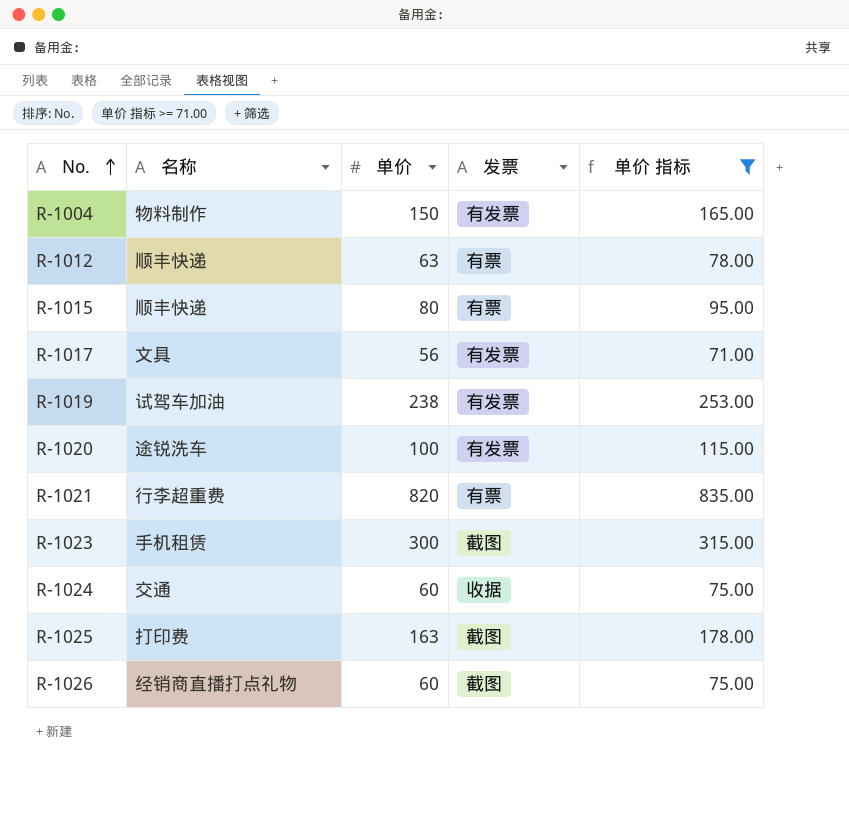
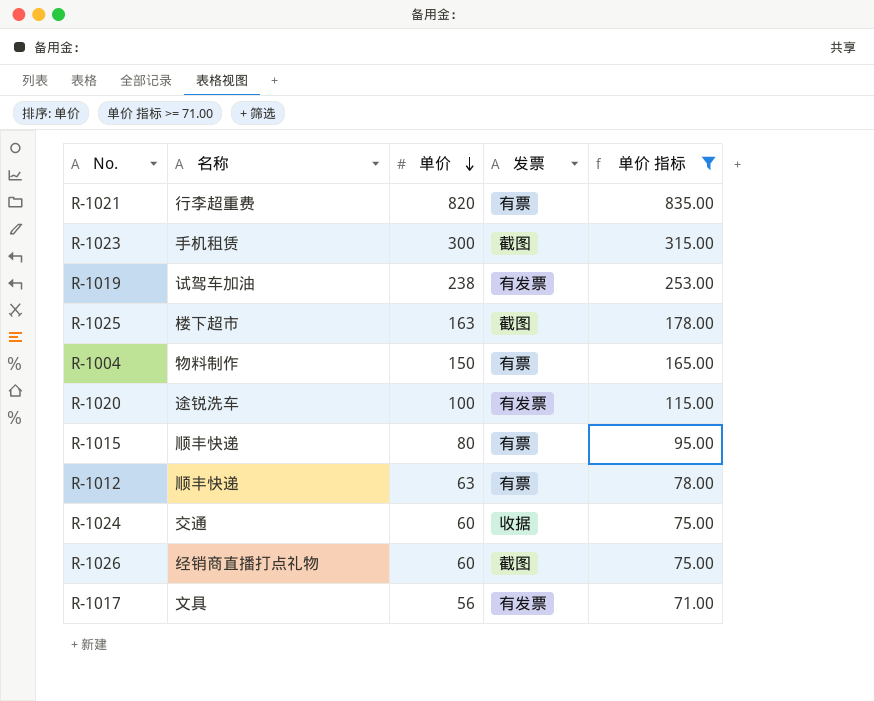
row order: No. ascending -> 单价 descending
R-1025 | 名称: 打印费 -> 楼下超市
R-1004 | 发票: 有发票 -> 有票

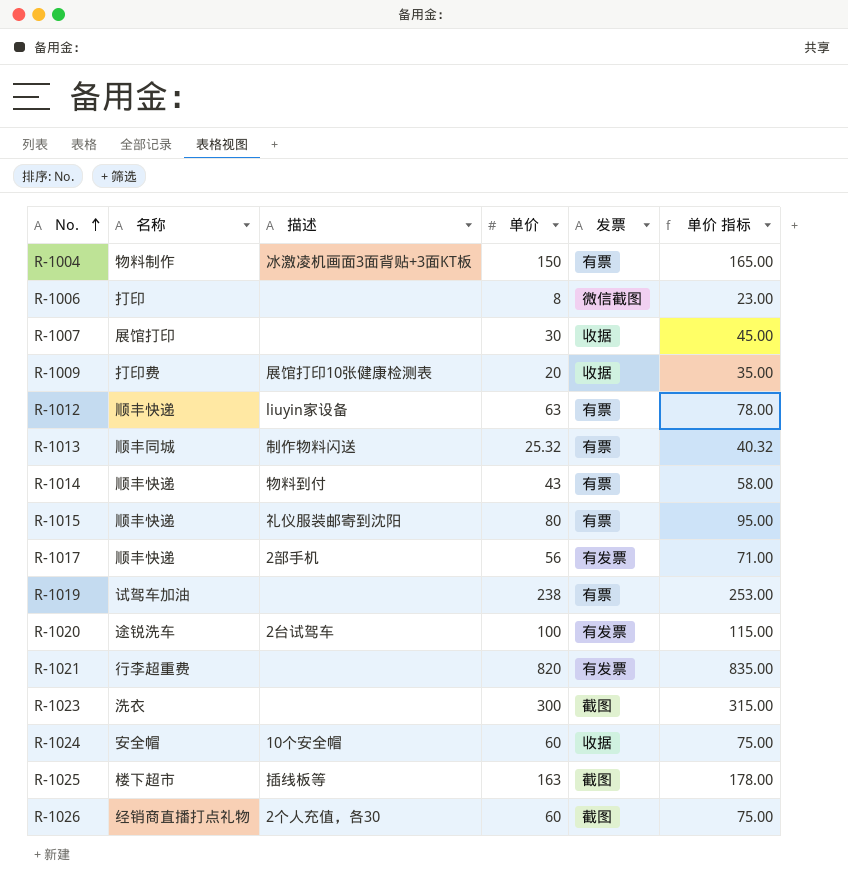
filter: 单价 指标 >= 71.00 -> none
row order: 单价 descending -> No. ascending
column 描述 | position: none -> 3
R-1017 | 名称: 文具 -> 顺丰快递
R-1019 | 发票: 有发票 -> 有票
R-1021 | 发票: 有票 -> 有发票
R-1023 | 名称: 手机租赁 -> 洗衣
R-1024 | 名称: 交通 -> 安全帽

